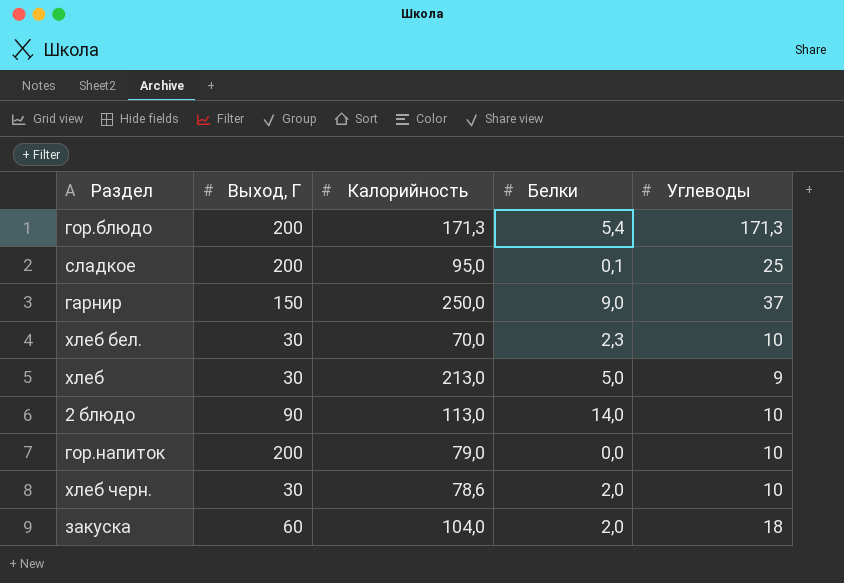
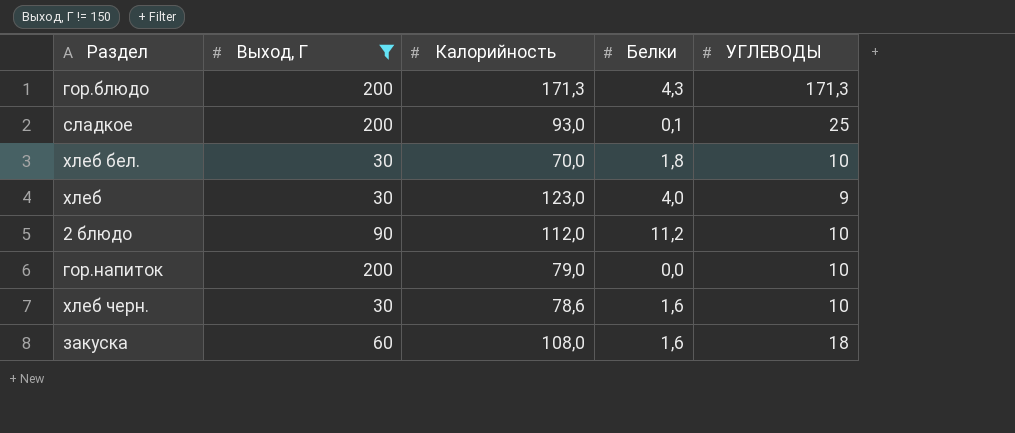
filter: none -> Выход, Г != 150
column name: Углеводы -> УГЛЕВОДЫ
гор.блюдо | Белки: 5,4 -> 4,3
сладкое | Калорийность: 95,0 -> 93,0
хлеб бел. | Белки: 2,3 -> 1,8
хлеб | Калорийность: 213,0 -> 123,0
хлеб | Белки: 5,0 -> 4,0
2 блюдо | Калорийность: 113,0 -> 112,0
2 блюдо | Белки: 14,0 -> 11,2
хлеб черн. | Белки: 2,0 -> 1,6
закуска | Калорийность: 104,0 -> 108,0
закуска | Белки: 2,0 -> 1,6

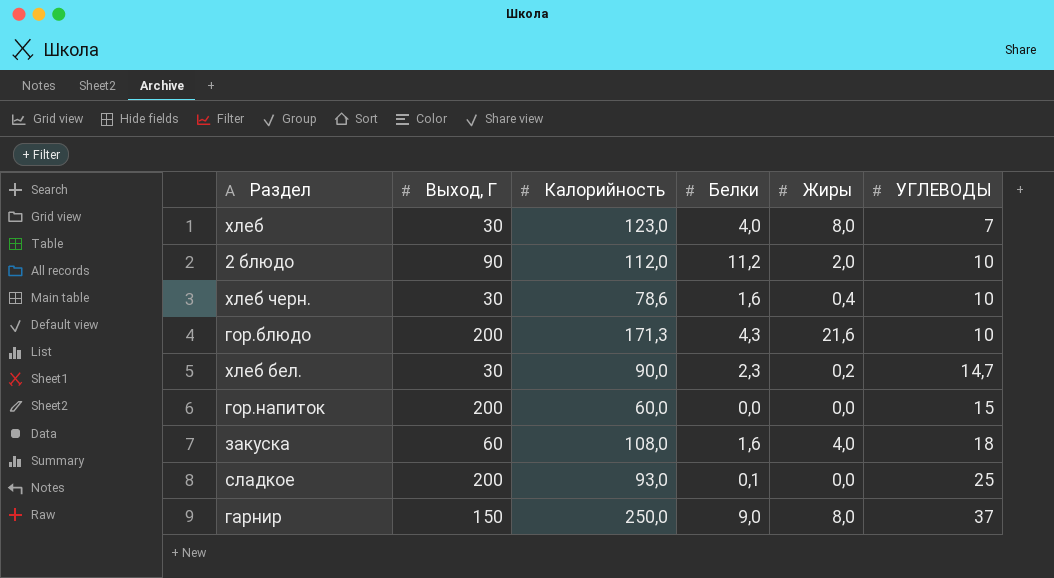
filter: Выход, Г != 150 -> none
row order: none -> УГЛЕВОДЫ ascending
column Жиры | position: none -> 5
хлеб | УГЛЕВОДЫ: 9 -> 7
гор.блюдо | УГЛЕВОДЫ: 171,3 -> 10
хлеб бел. | Калорийность: 70,0 -> 90,0
хлеб бел. | Белки: 1,8 -> 2,3
хлеб бел. | УГЛЕВОДЫ: 10 -> 14,7
гор.напиток | Калорийность: 79,0 -> 60,0
гор.напиток | УГЛЕВОДЫ: 10 -> 15

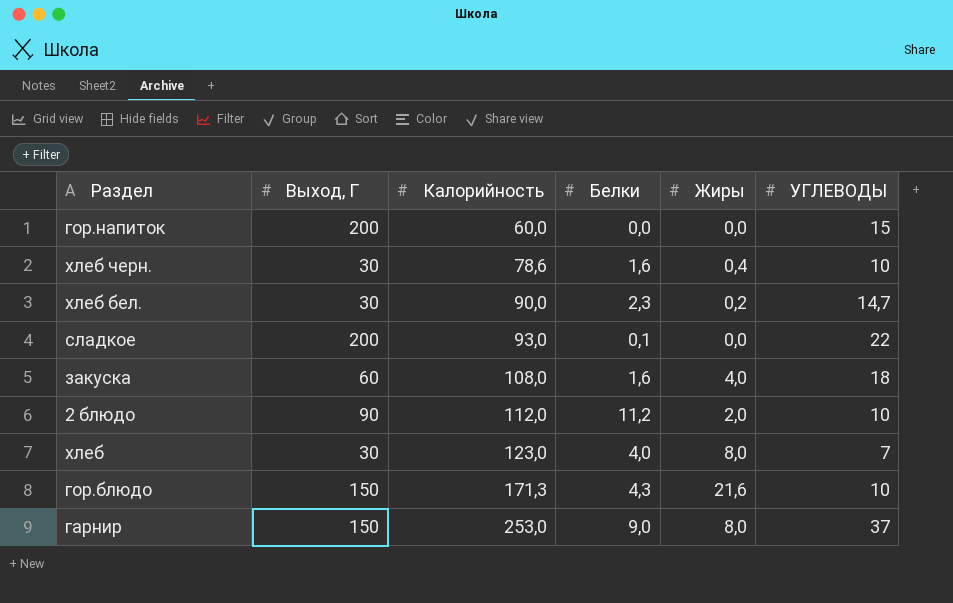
row order: УГЛЕВОДЫ ascending -> Калорийность ascending
сладкое | УГЛЕВОДЫ: 25 -> 22
гор.блюдо | Выход, Г: 200 -> 150
гарнир | Калорийность: 250,0 -> 253,0

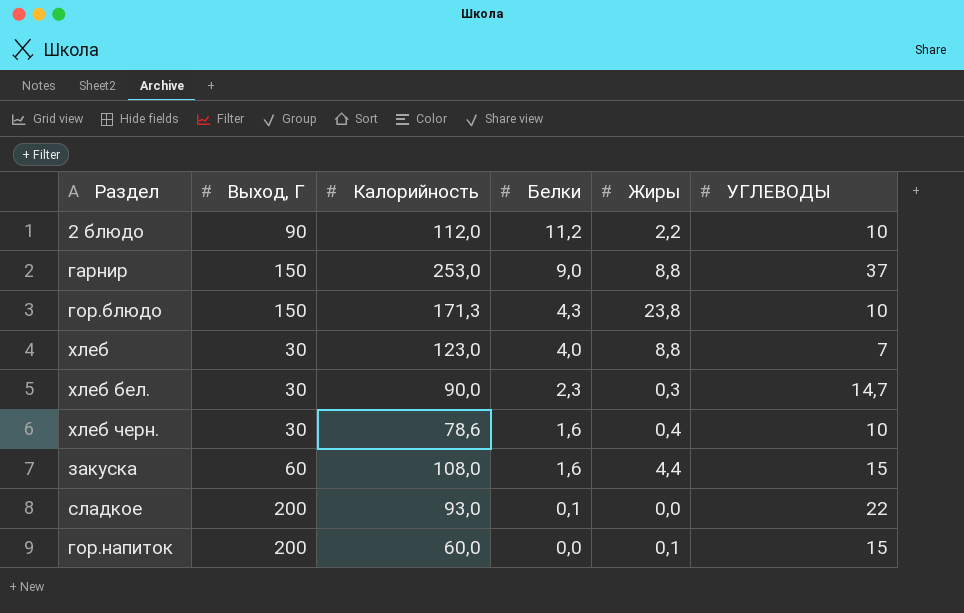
row order: Калорийность ascending -> Белки descending
2 блюдо | Жиры: 2,0 -> 2,2
гарнир | Жиры: 8,0 -> 8,8
гор.блюдо | Жиры: 21,6 -> 23,8
хлеб | Жиры: 8,0 -> 8,8
хлеб бел. | Жиры: 0,2 -> 0,3
закуска | Жиры: 4,0 -> 4,4
закуска | УГЛЕВОДЫ: 18 -> 15
гор.напиток | Жиры: 0,0 -> 0,1

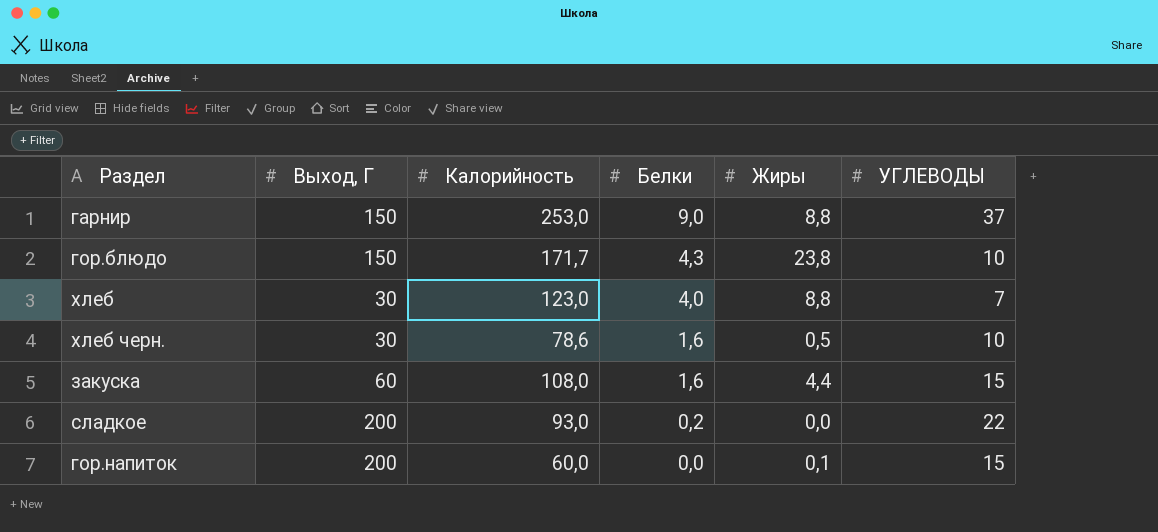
row 2 блюдо: 90 | 112,0 | 11,2 | 2,2 | 10 -> none
row хлеб бел.: 30 | 90,0 | 2,3 | 0,3 | 14,7 -> none
гор.блюдо | Калорийность: 171,3 -> 171,7
хлеб черн. | Жиры: 0,4 -> 0,5
сладкое | Белки: 0,1 -> 0,2

